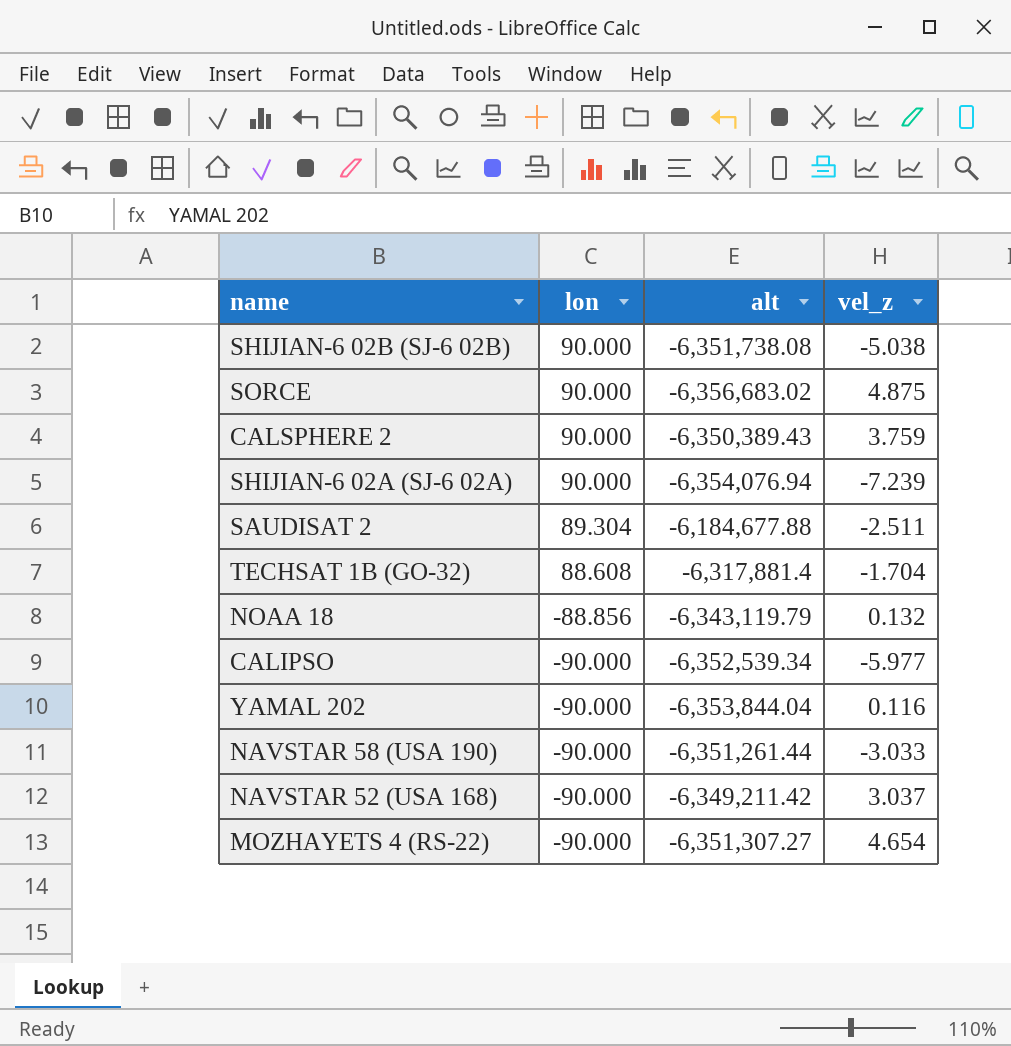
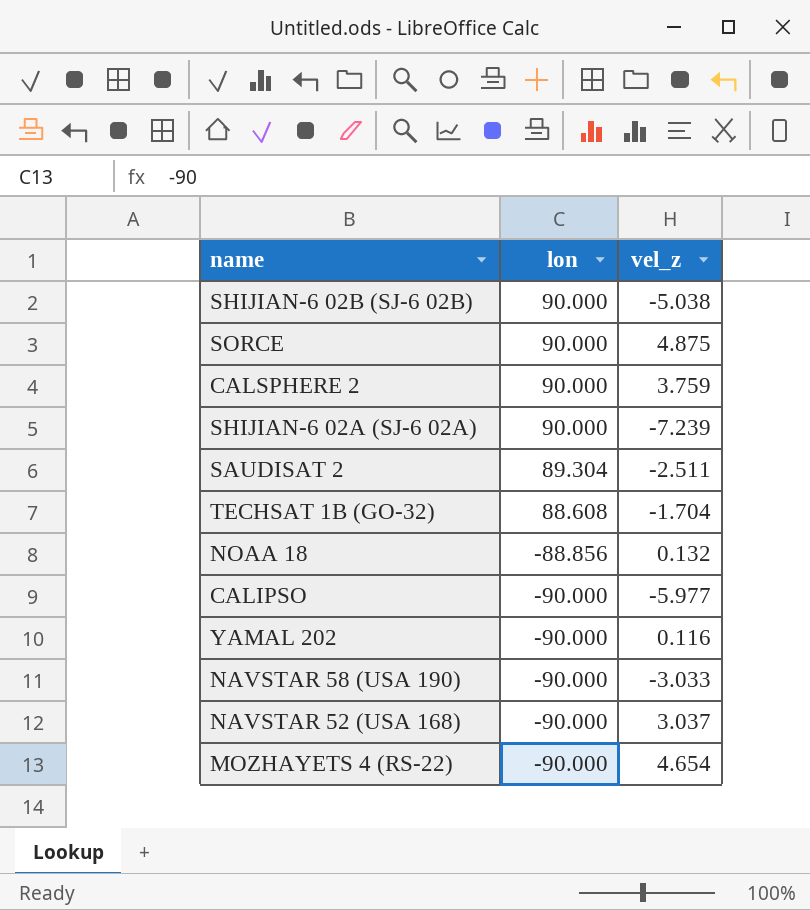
column alt | position: 3 -> none

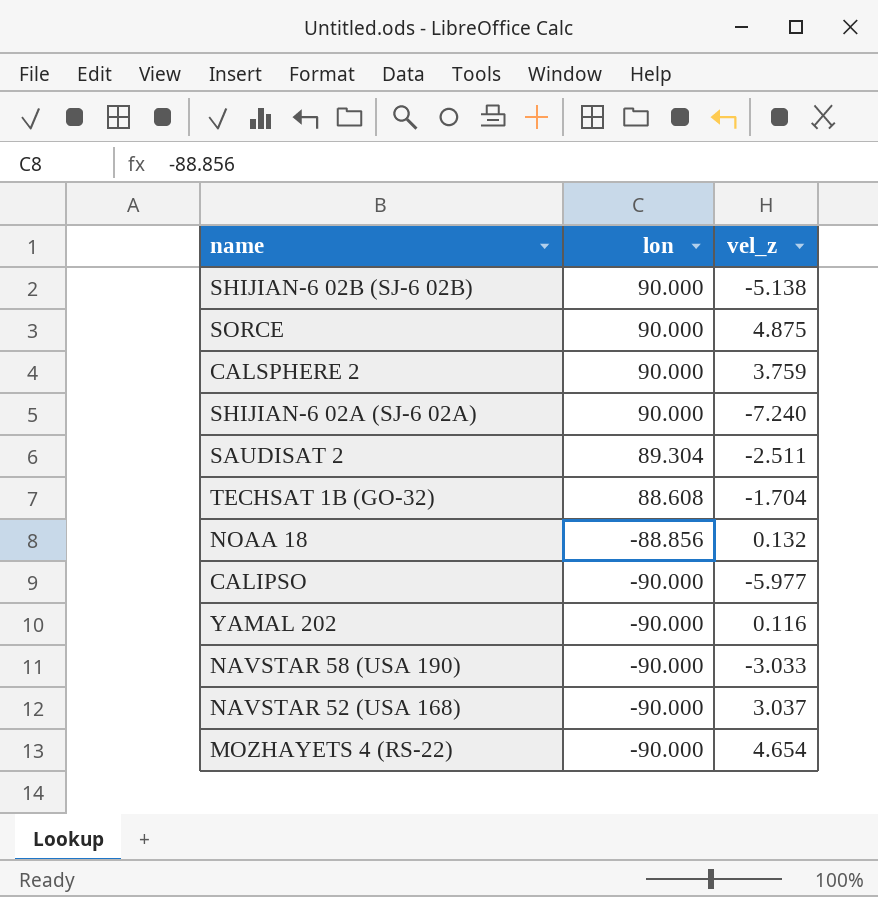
SHIJIAN-6 02B (SJ-6 02B) | vel_z: -5.038 -> -5.138
SHIJIAN-6 02A (SJ-6 02A) | vel_z: -7.239 -> -7.240

